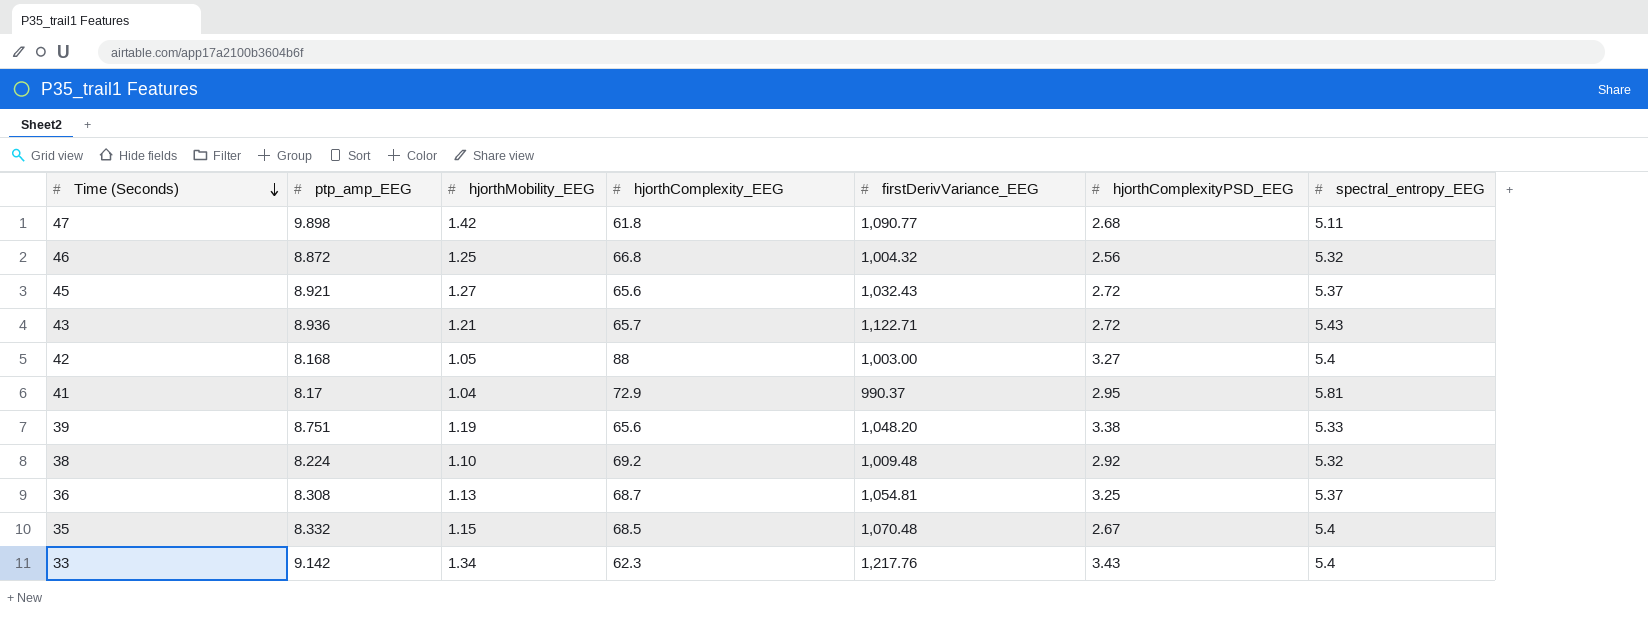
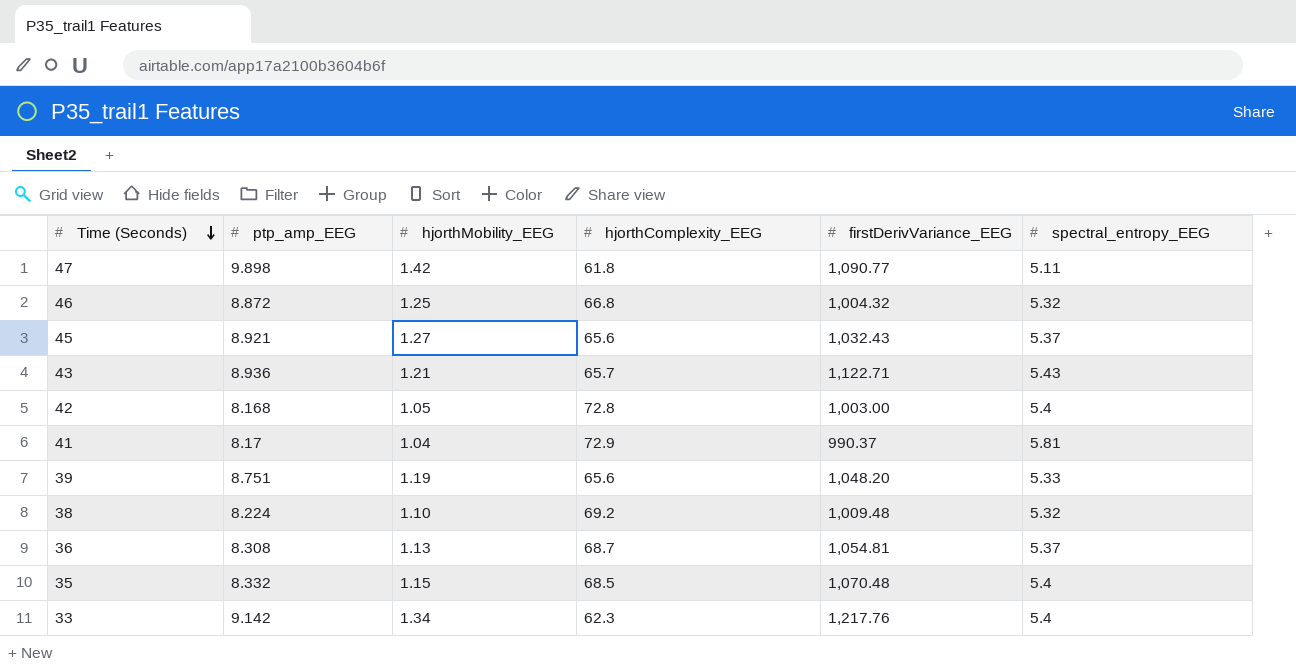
column hjorthComplexityPSD_EEG | position: 6 -> none
42 | hjorthComplexity_EEG: 88 -> 72.8

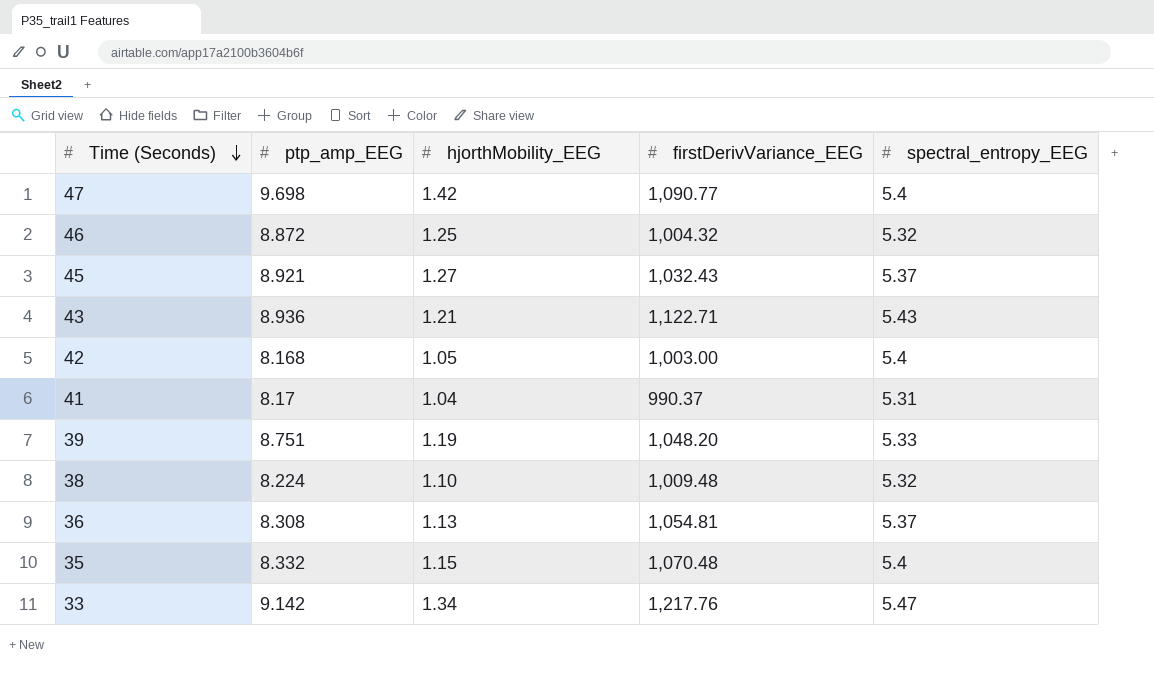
column hjorthComplexity_EEG | position: 4 -> none
47 | ptp_amp_EEG: 9.898 -> 9.698
47 | spectral_entropy_EEG: 5.11 -> 5.4
41 | spectral_entropy_EEG: 5.81 -> 5.31
33 | spectral_entropy_EEG: 5.4 -> 5.47

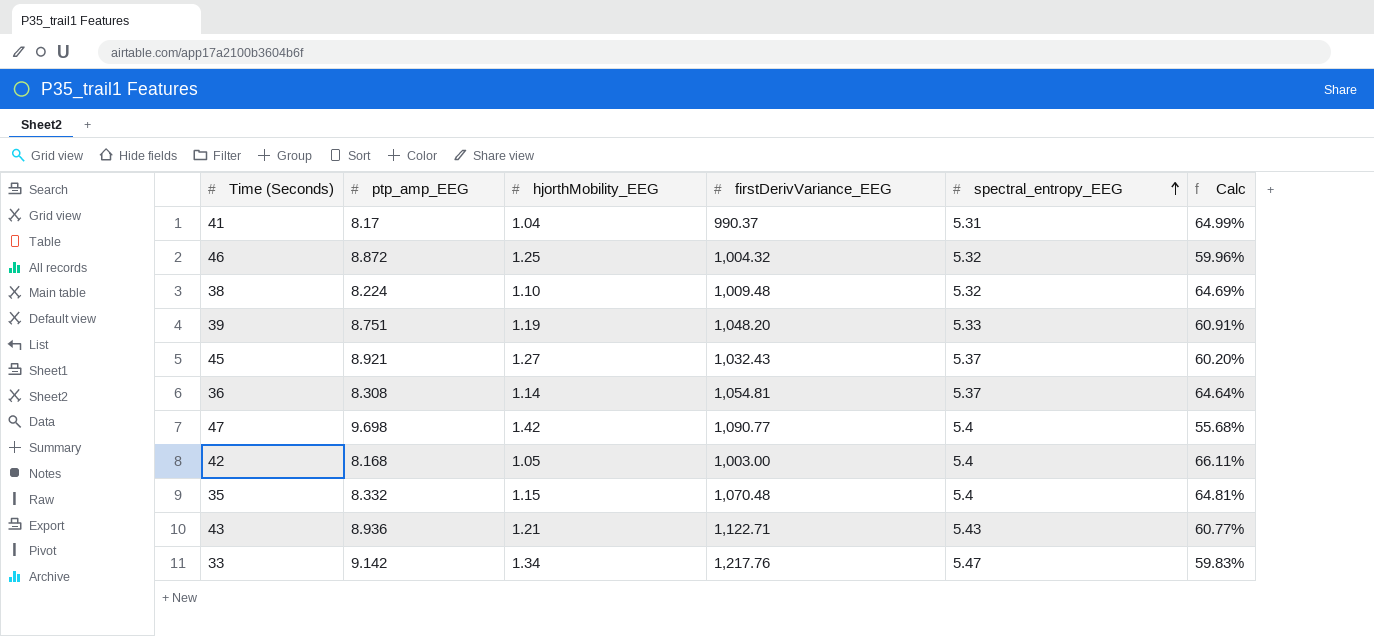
row order: Time (Seconds) descending -> spectral_entropy_EEG ascending
column Calc | formula: none -> [spectral_entropy_EEG] / [ptp_amp_EEG]
36 | hjorthMobility_EEG: 1.13 -> 1.14

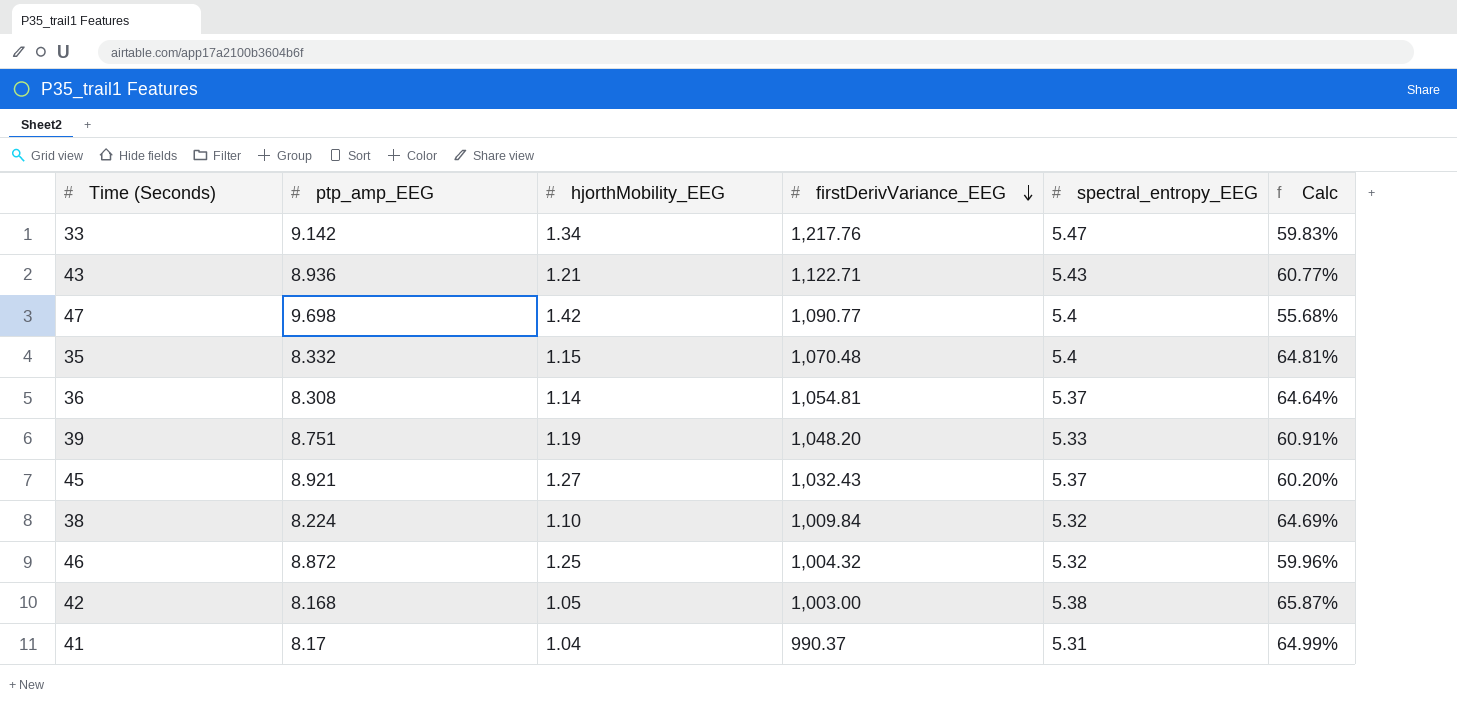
row order: spectral_entropy_EEG ascending -> firstDerivVariance_EEG descending
38 | firstDerivVariance_EEG: 1,009.48 -> 1,009.84
42 | spectral_entropy_EEG: 5.4 -> 5.38
42 | Calc: 66.11% -> 65.87%

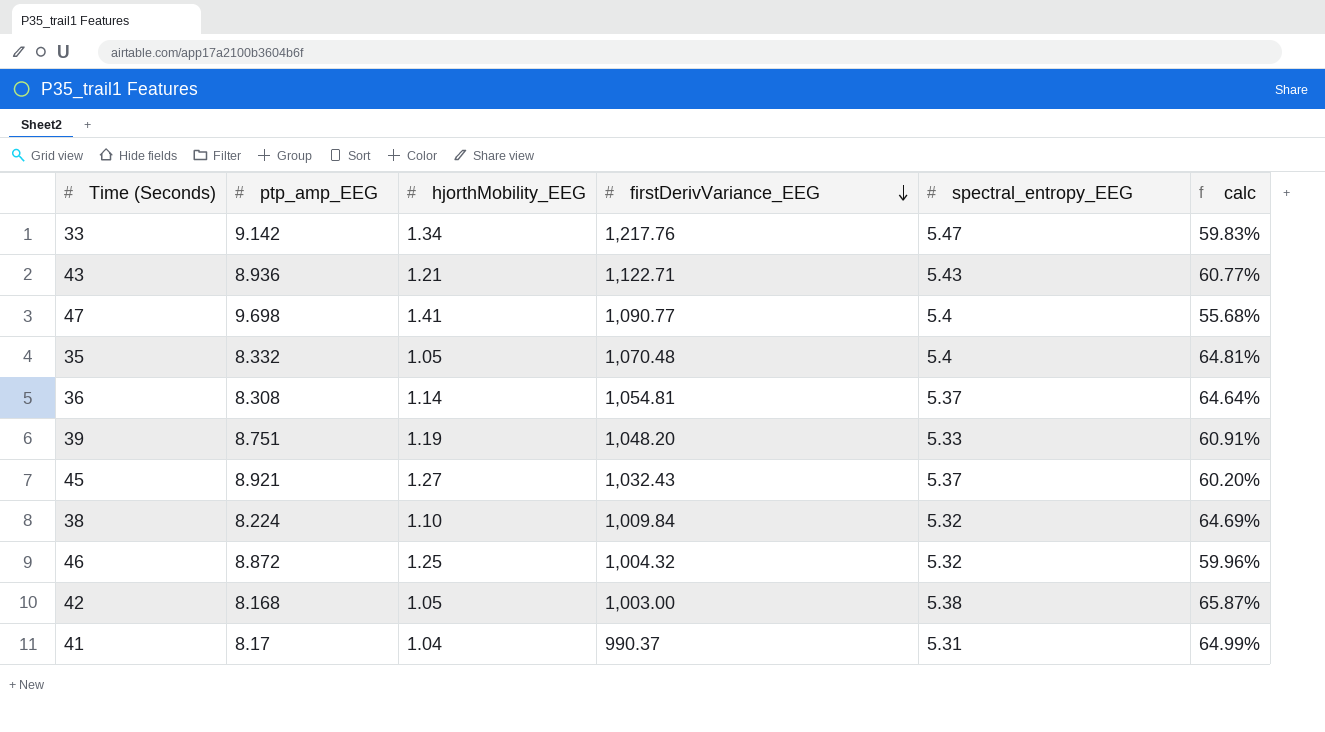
column name: Calc -> calc
47 | hjorthMobility_EEG: 1.42 -> 1.41
35 | hjorthMobility_EEG: 1.15 -> 1.05

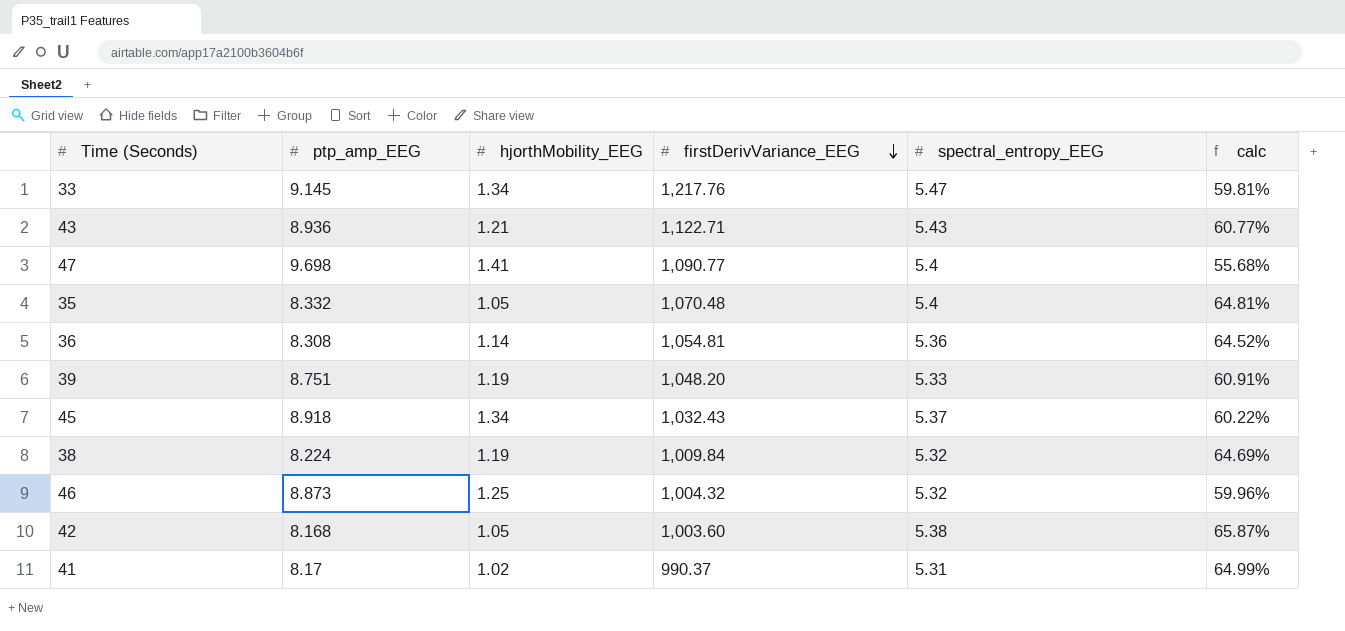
33 | ptp_amp_EEG: 9.142 -> 9.145
33 | calc: 59.83% -> 59.81%
36 | spectral_entropy_EEG: 5.37 -> 5.36
36 | calc: 64.64% -> 64.52%
45 | ptp_amp_EEG: 8.921 -> 8.918
45 | hjorthMobility_EEG: 1.27 -> 1.34
45 | calc: 60.20% -> 60.22%
38 | hjorthMobility_EEG: 1.10 -> 1.19
46 | ptp_amp_EEG: 8.872 -> 8.873
42 | firstDerivVariance_EEG: 1,003.00 -> 1,003.60
41 | hjorthMobility_EEG: 1.04 -> 1.02

